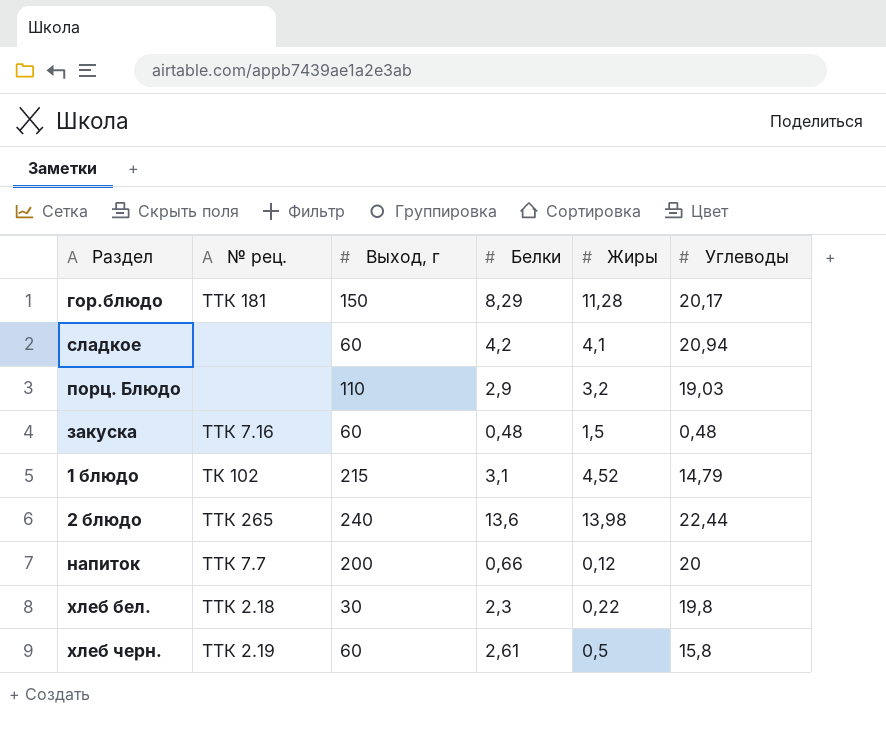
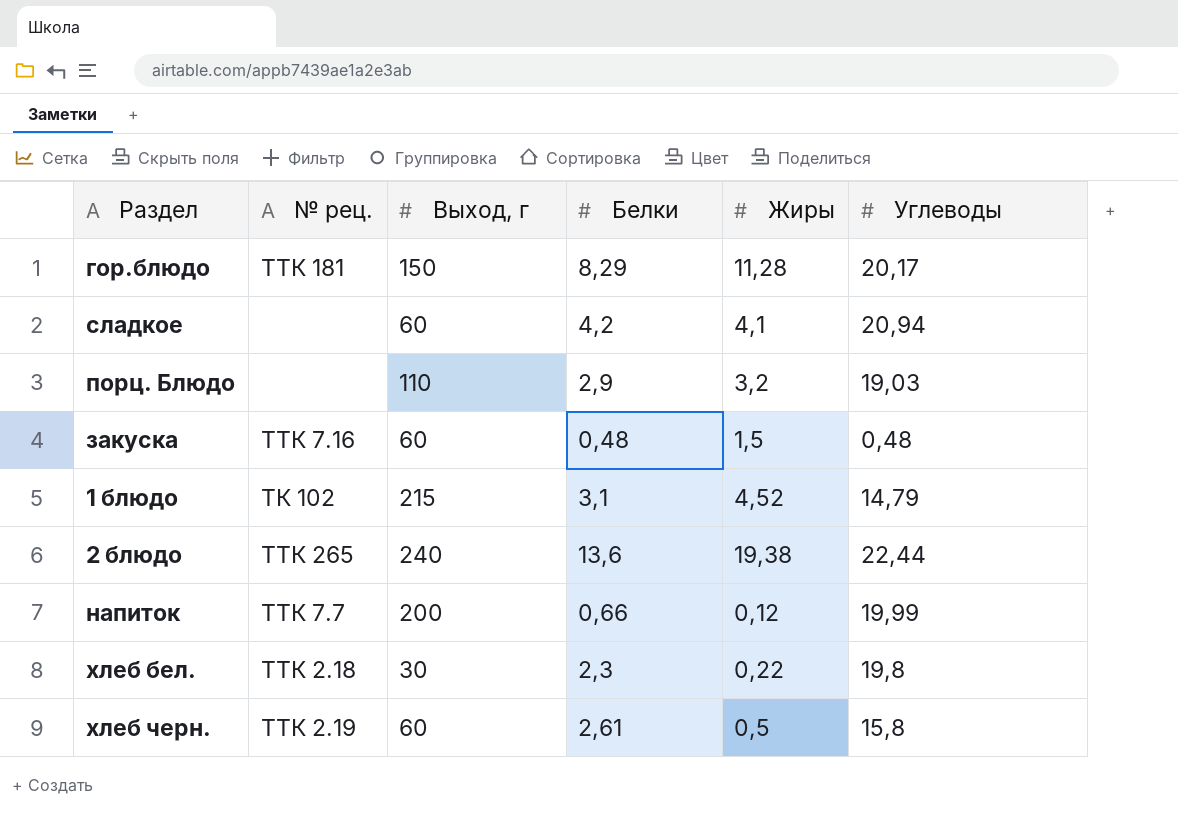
2 блюдо | Жиры: 13,98 -> 19,38
напиток | Углеводы: 20 -> 19,99

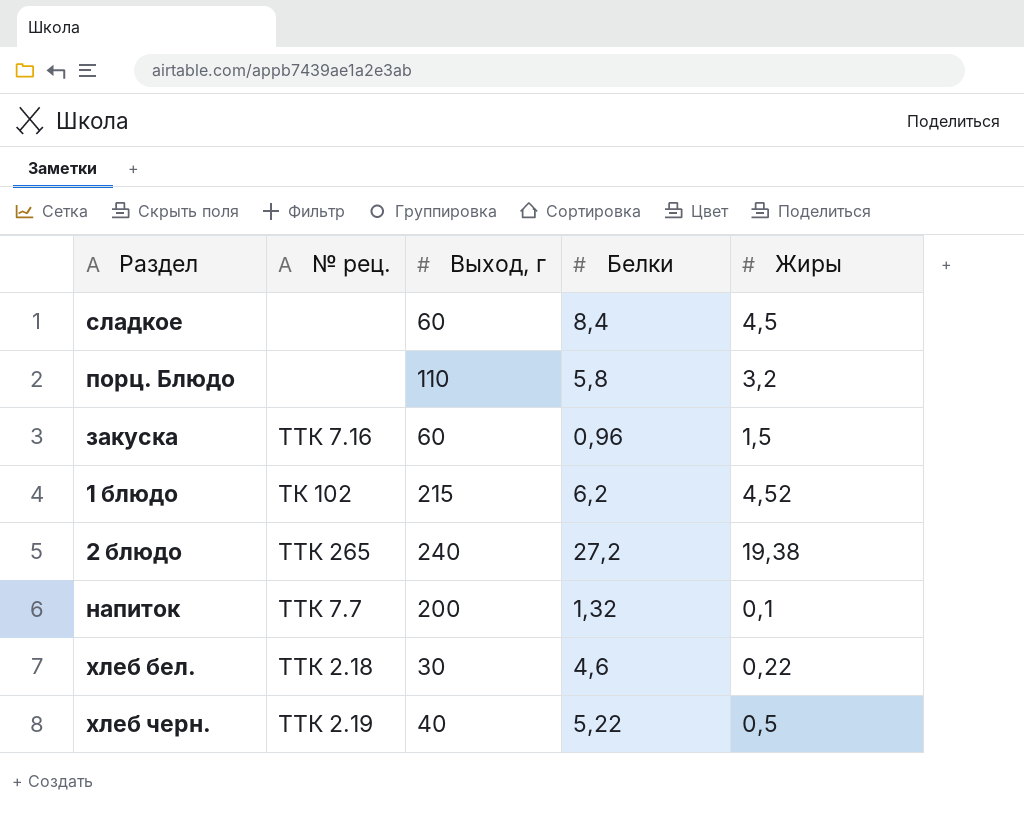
column Углеводы | position: 6 -> none
row гор.блюдо: ТТК 181 | 150 | 8,29 | 11,28 | 20,17 -> none
сладкое | Белки: 4,2 -> 8,4
сладкое | Жиры: 4,1 -> 4,5
порц. Блюдо | Белки: 2,9 -> 5,8
закуска | Белки: 0,48 -> 0,96
1 блюдо | Белки: 3,1 -> 6,2
2 блюдо | Белки: 13,6 -> 27,2
напиток | Белки: 0,66 -> 1,32
напиток | Жиры: 0,12 -> 0,1
хлеб бел. | Белки: 2,3 -> 4,6
хлеб черн. | Выход, г: 60 -> 40
хлеб черн. | Белки: 2,61 -> 5,22

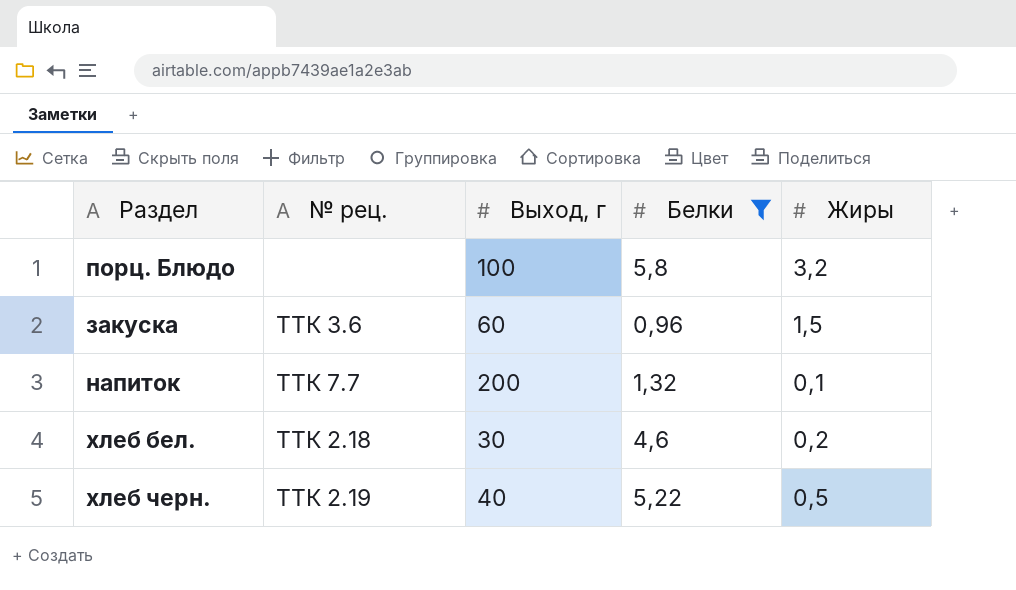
filter: none -> Белки <= 5,8
порц. Блюдо | Выход, г: 110 -> 100
закуска | № рец.: ТТК 7.16 -> ТТК 3.6
хлеб бел. | Жиры: 0,22 -> 0,2

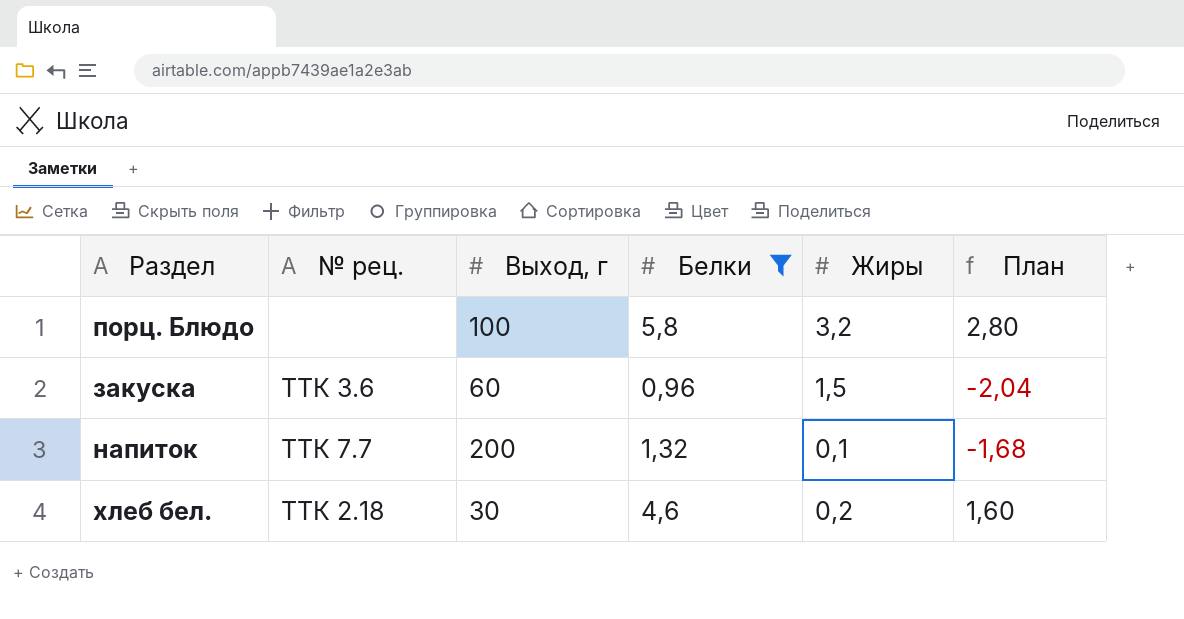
column План | formula: none -> [Белки] - 3
row хлеб черн.: ТТК 2.19 | 40 | 5,22 | 0,5 -> none

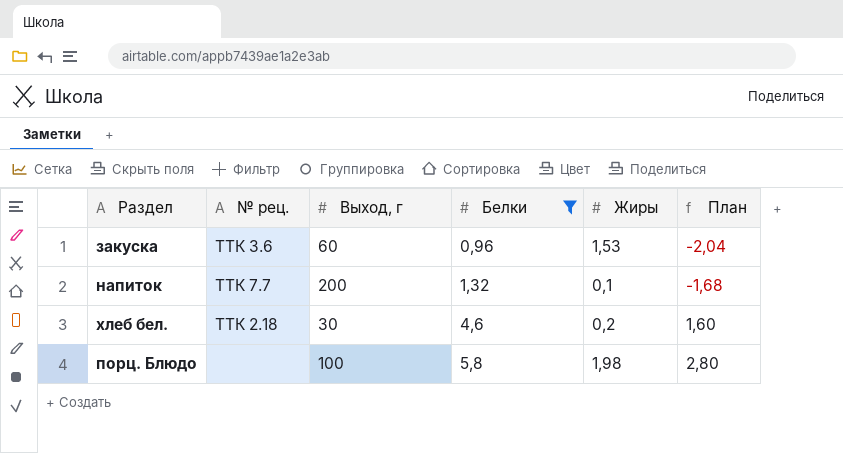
row order: none -> Белки ascending
закуска | Жиры: 1,5 -> 1,53
порц. Блюдо | Жиры: 3,2 -> 1,98

